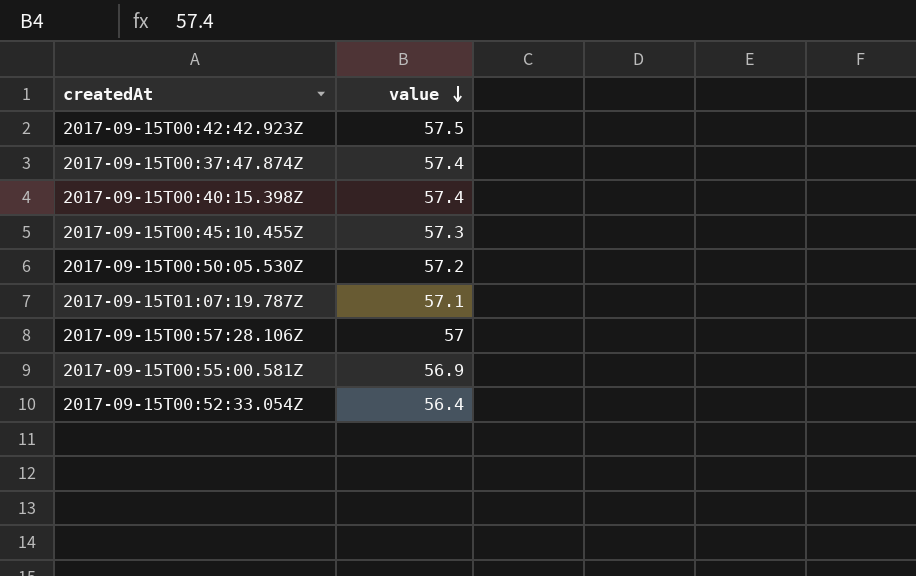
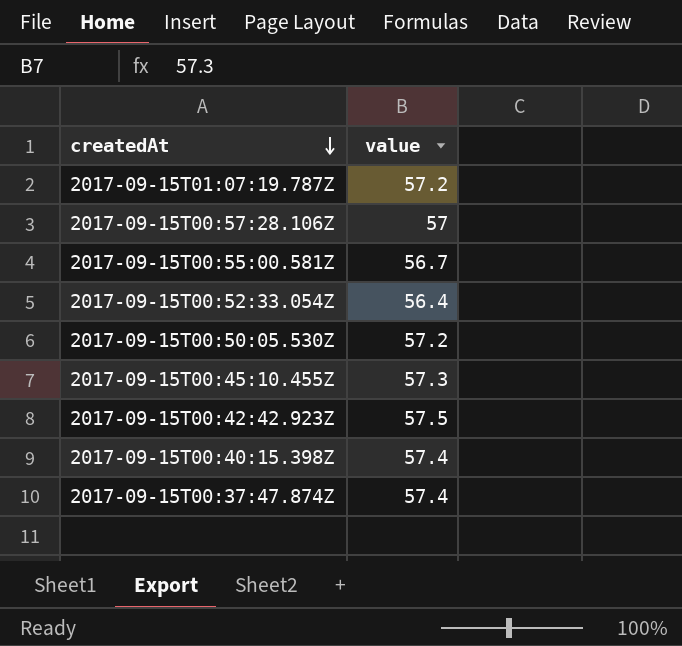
row order: value descending -> createdAt descending
2017-09-15T01:07:19.787Z | value: 57.1 -> 57.2
2017-09-15T00:55:00.581Z | value: 56.9 -> 56.7

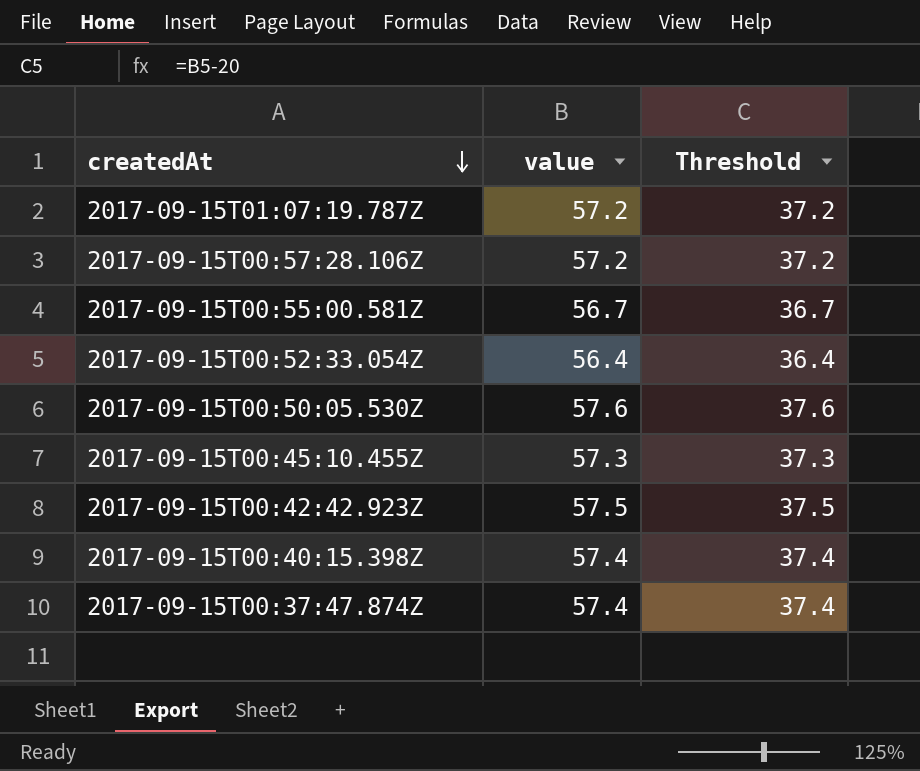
column Threshold | formula: none -> [value] - 20
2017-09-15T00:57:28.106Z | value: 57 -> 57.2
2017-09-15T00:50:05.530Z | value: 57.2 -> 57.6

